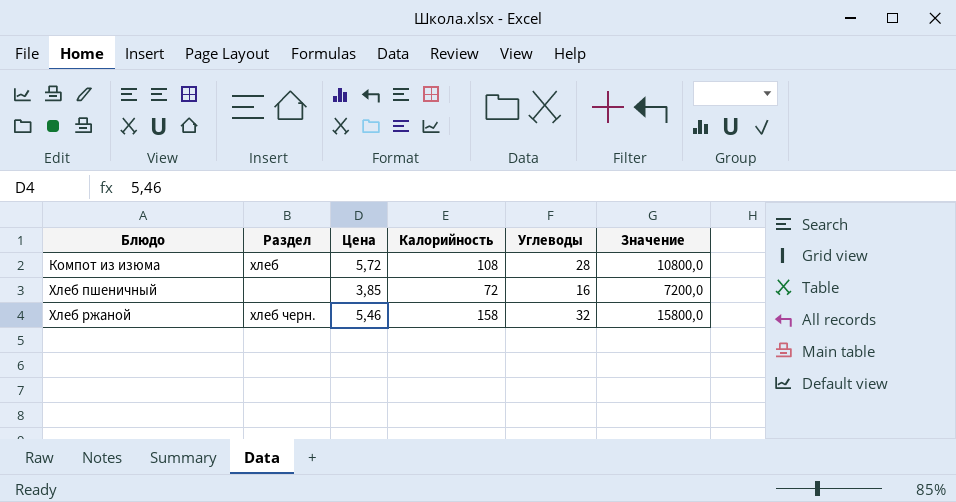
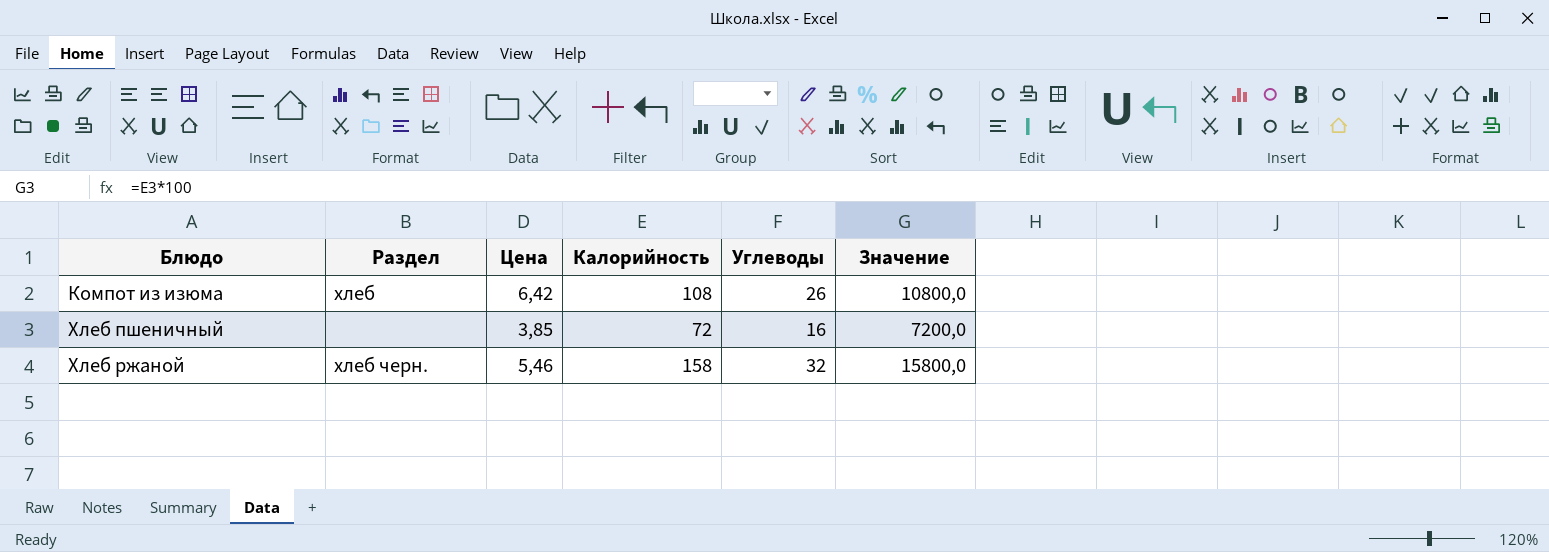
Компот из изюма | Цена: 5,72 -> 6,42
Компот из изюма | Углеводы: 28 -> 26

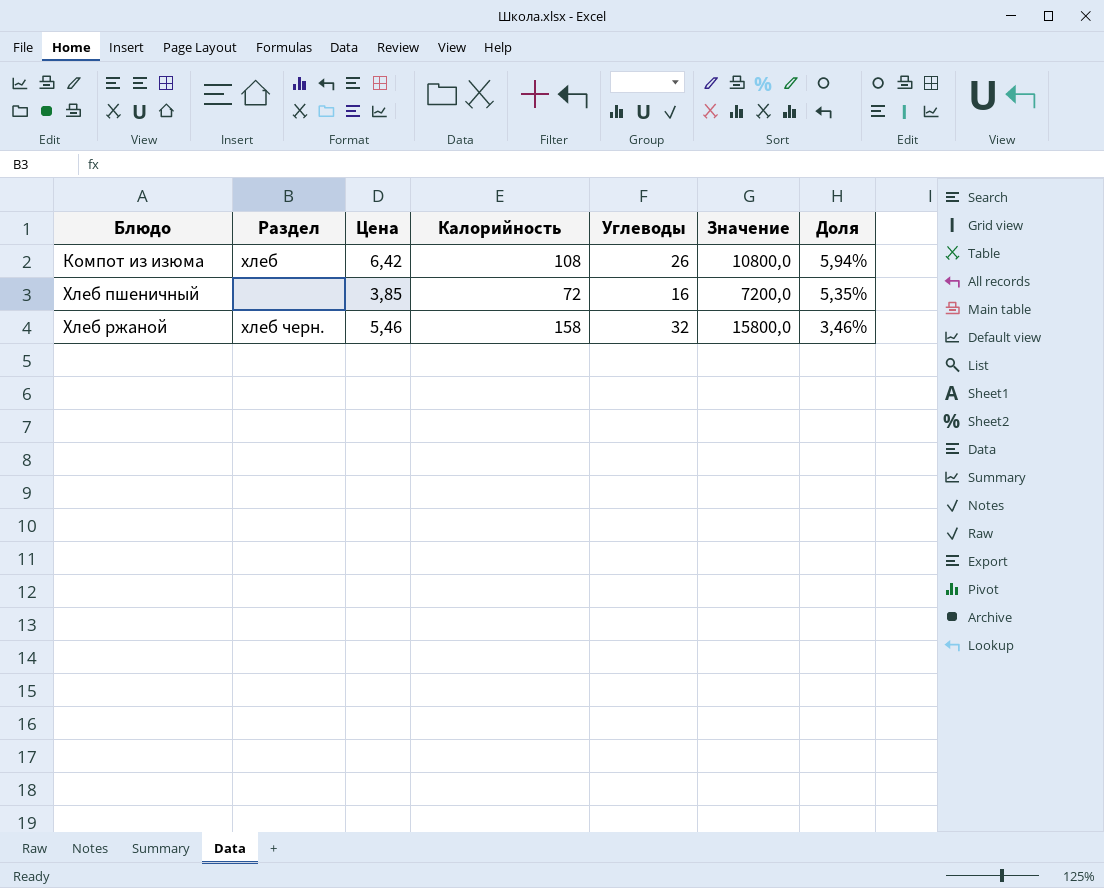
column Доля | formula: none -> [Цена] / [Калорийность]

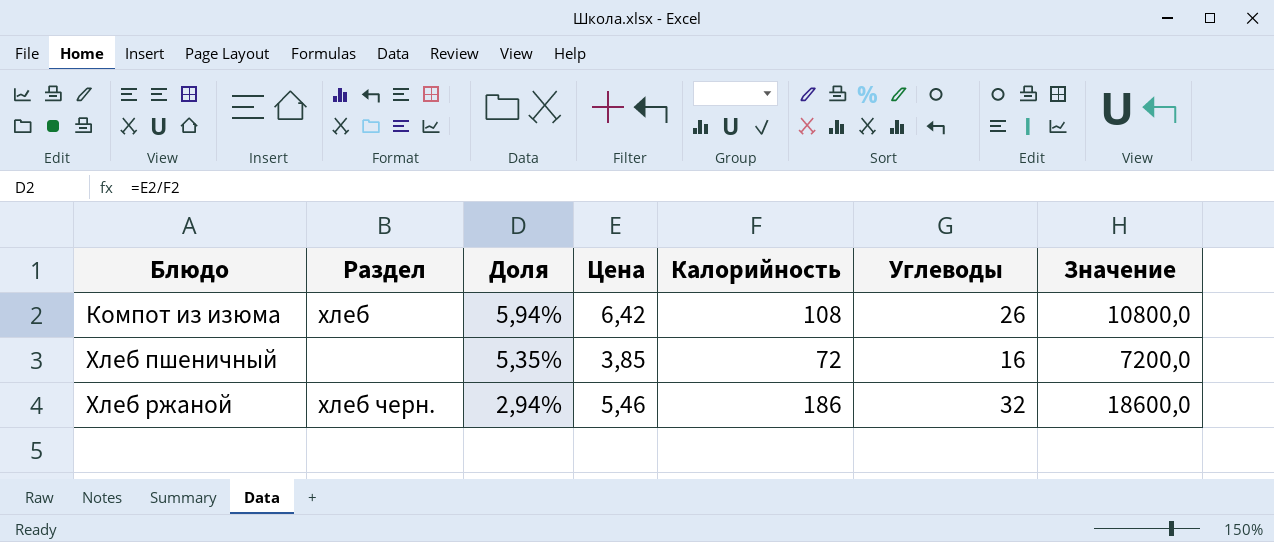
column Доля | position: 7 -> 3
Хлеб ржаной | Доля: 3,46% -> 2,94%
Хлеб ржаной | Калорийность: 158 -> 186
Хлеб ржаной | Значение: 15800,0 -> 18600,0

